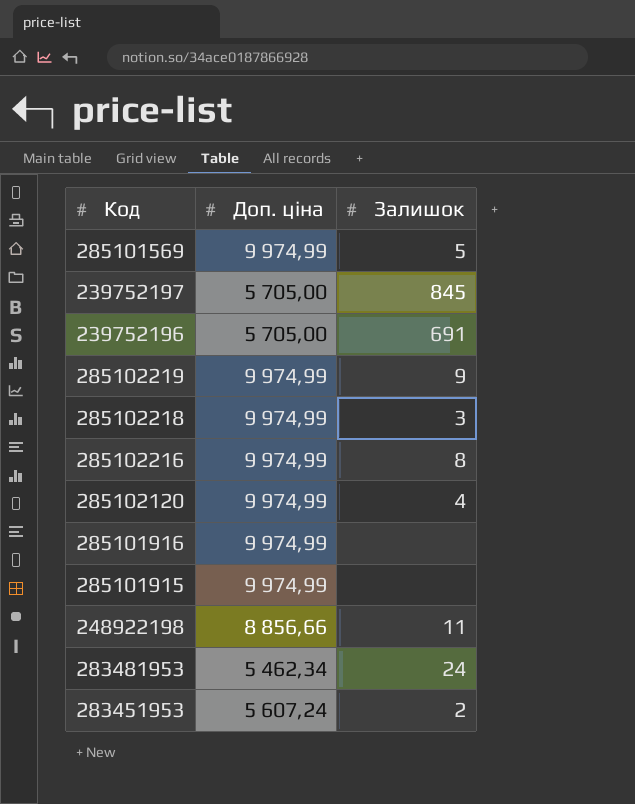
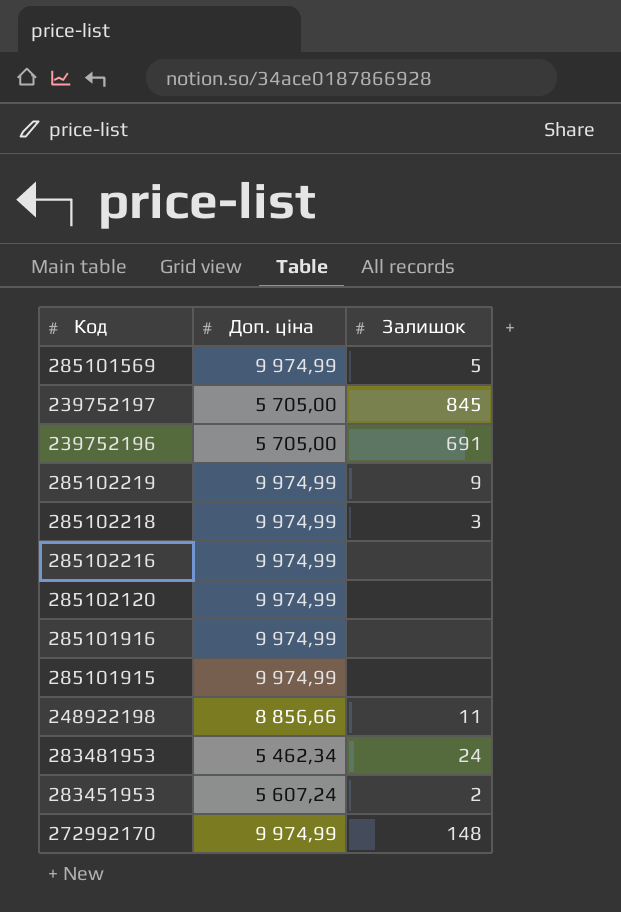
285102216 | Залишок: 8 -> none
285102120 | Залишок: 4 -> none
row 272992170: none -> 9 974,99 | 148

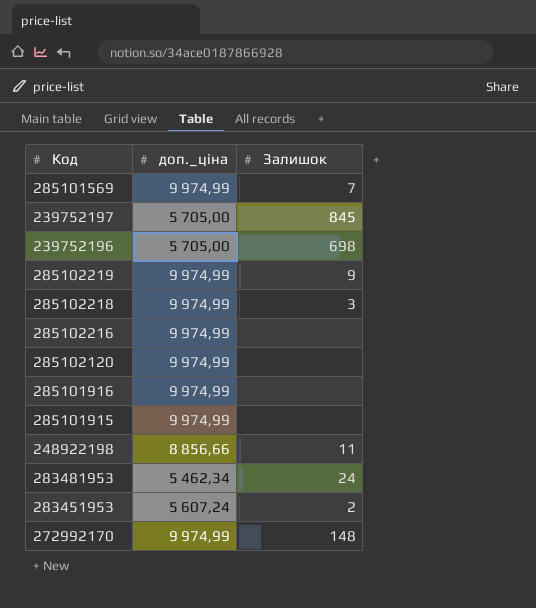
column name: Доп. ціна -> доп._ціна
285101569 | Залишок: 5 -> 7
239752196 | Залишок: 691 -> 698

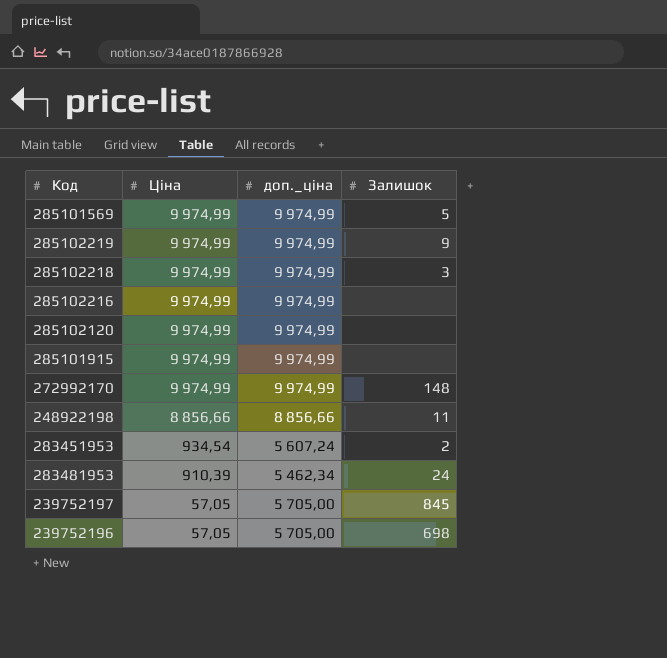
row order: none -> Ціна descending
column Ціна | position: none -> 2
row 285101916: 9 974,99 | none -> none
285101569 | Залишок: 7 -> 5

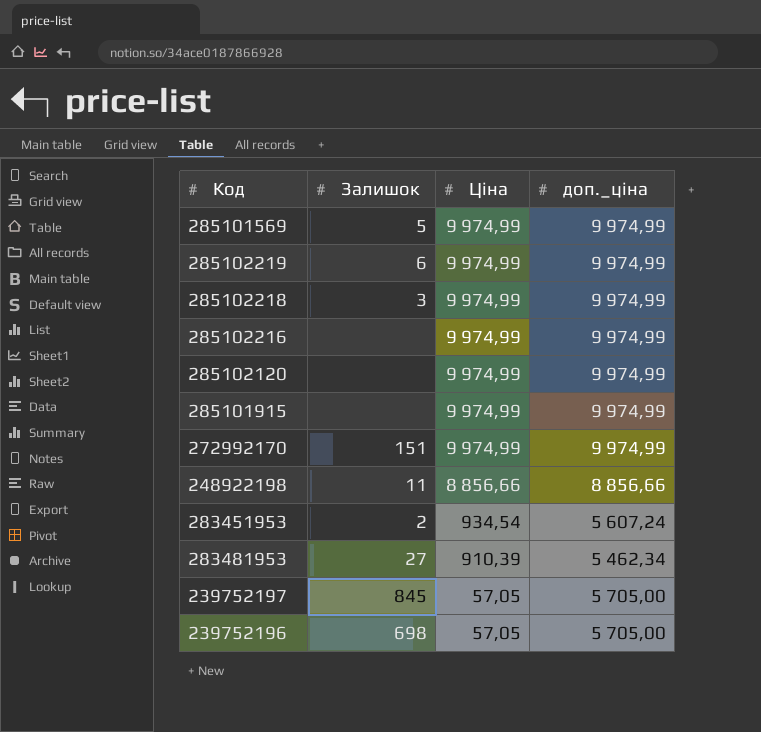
column Залишок | position: 4 -> 2
285102219 | Залишок: 9 -> 6
272992170 | Залишок: 148 -> 151
283481953 | Залишок: 24 -> 27

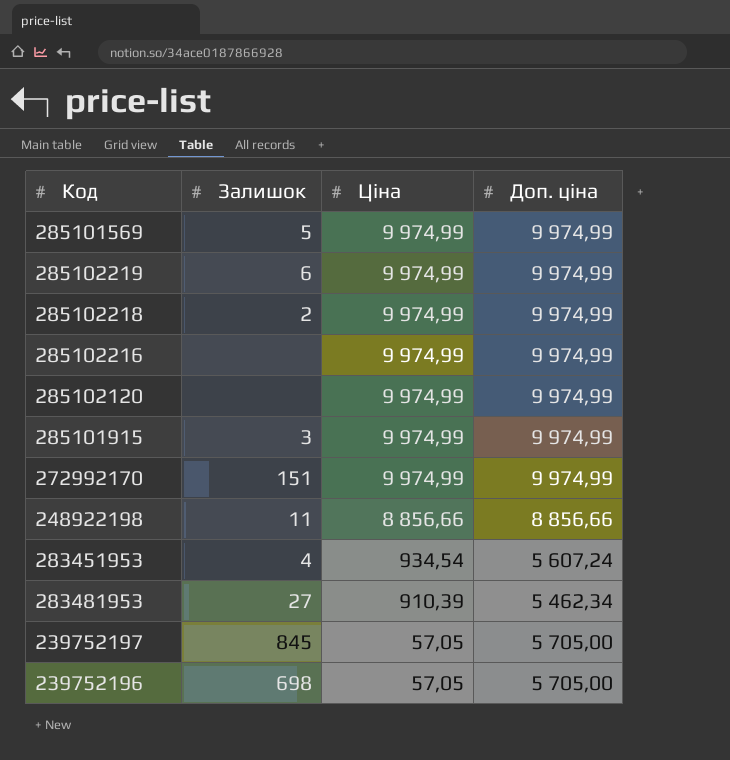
column name: доп._ціна -> Доп. ціна
285102218 | Залишок: 3 -> 2
285101915 | Залишок: none -> 3
283451953 | Залишок: 2 -> 4

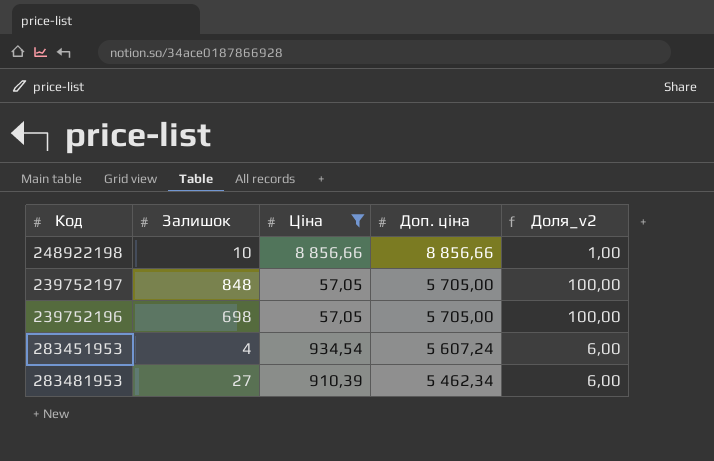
filter: none -> Ціна != 9 974,99
row order: Ціна descending -> Доп. ціна descending
column Доля_v2 | formula: none -> [Доп. ціна] / [Ціна]
248922198 | Залишок: 11 -> 10
239752197 | Залишок: 845 -> 848

